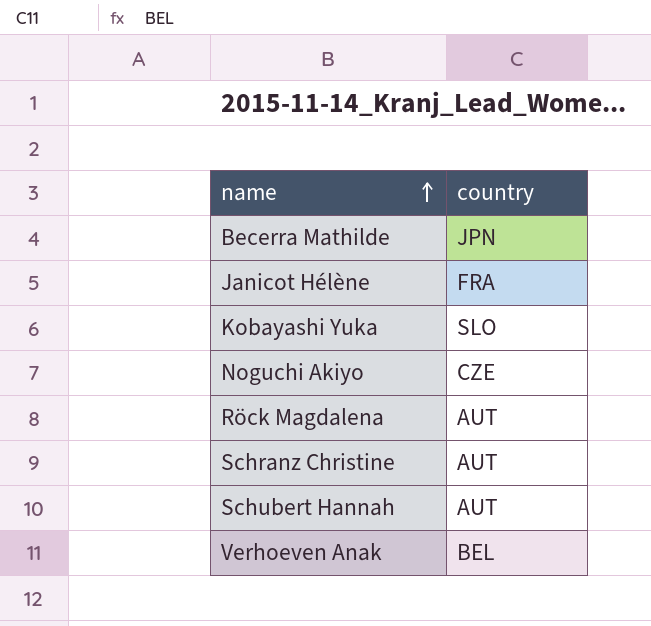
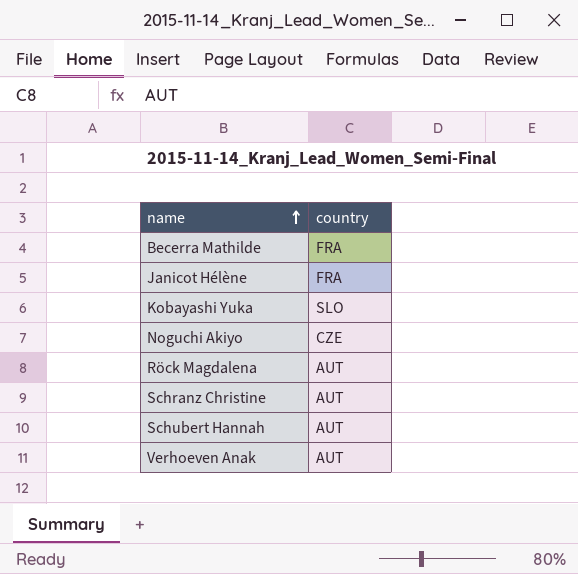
Becerra Mathilde | country: JPN -> FRA
Verhoeven Anak | country: BEL -> AUT

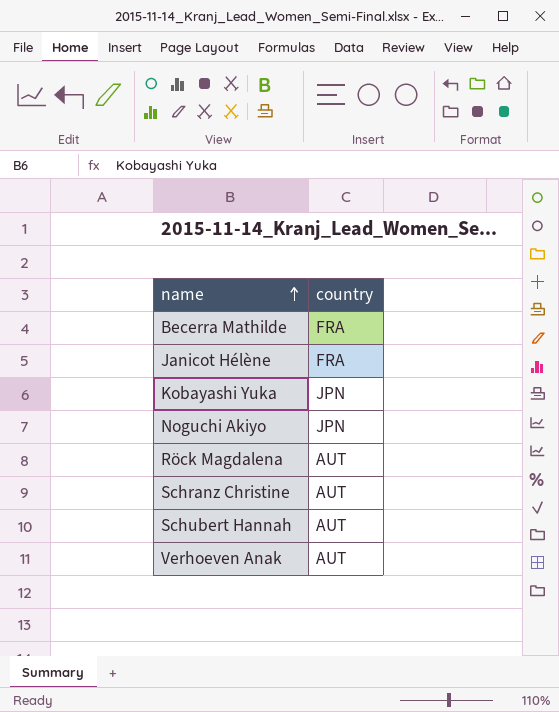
Kobayashi Yuka | country: SLO -> JPN
Noguchi Akiyo | country: CZE -> JPN

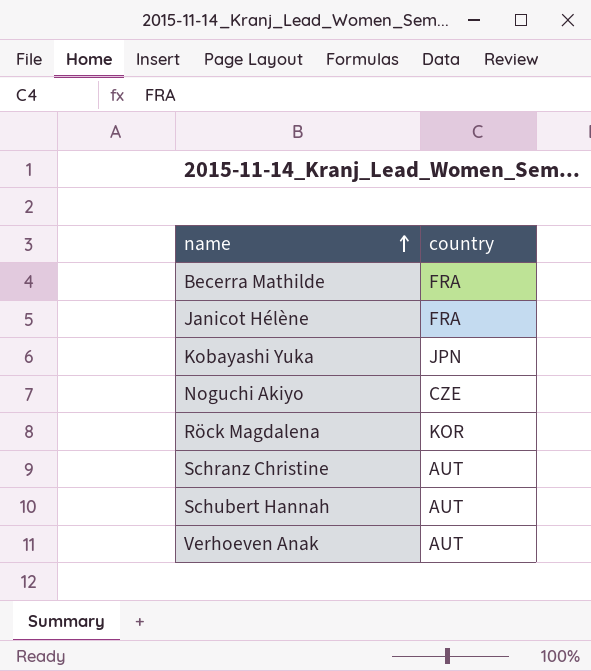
Noguchi Akiyo | country: JPN -> CZE
Röck Magdalena | country: AUT -> KOR

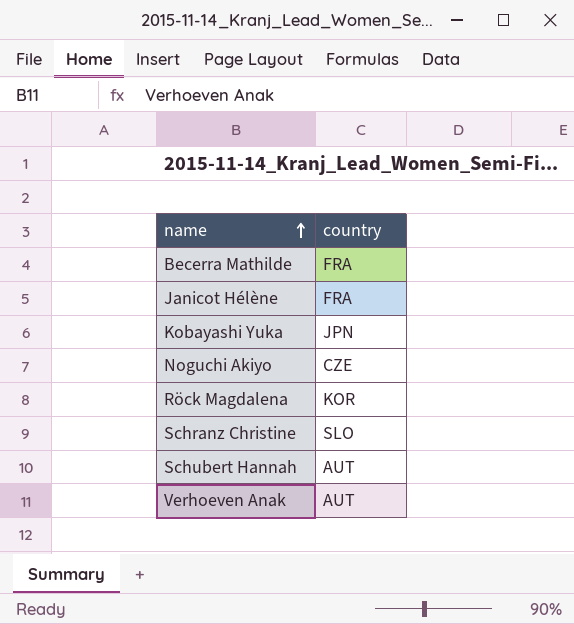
Schranz Christine | country: AUT -> SLO

